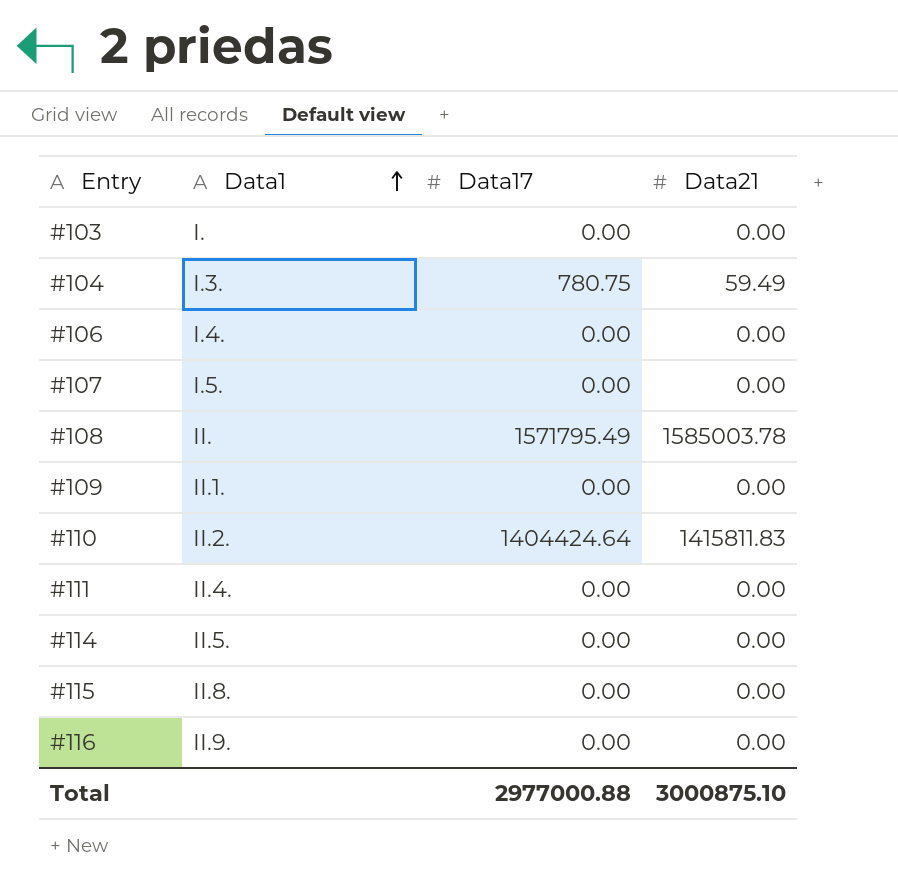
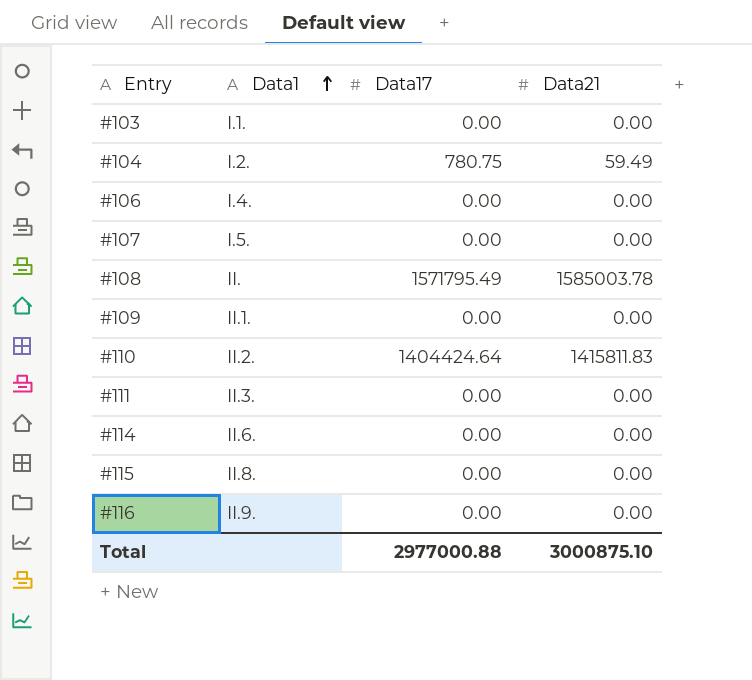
#103 | Data1: I. -> I.1.
#104 | Data1: I.3. -> I.2.
#111 | Data1: II.4. -> II.3.
#114 | Data1: II.5. -> II.6.

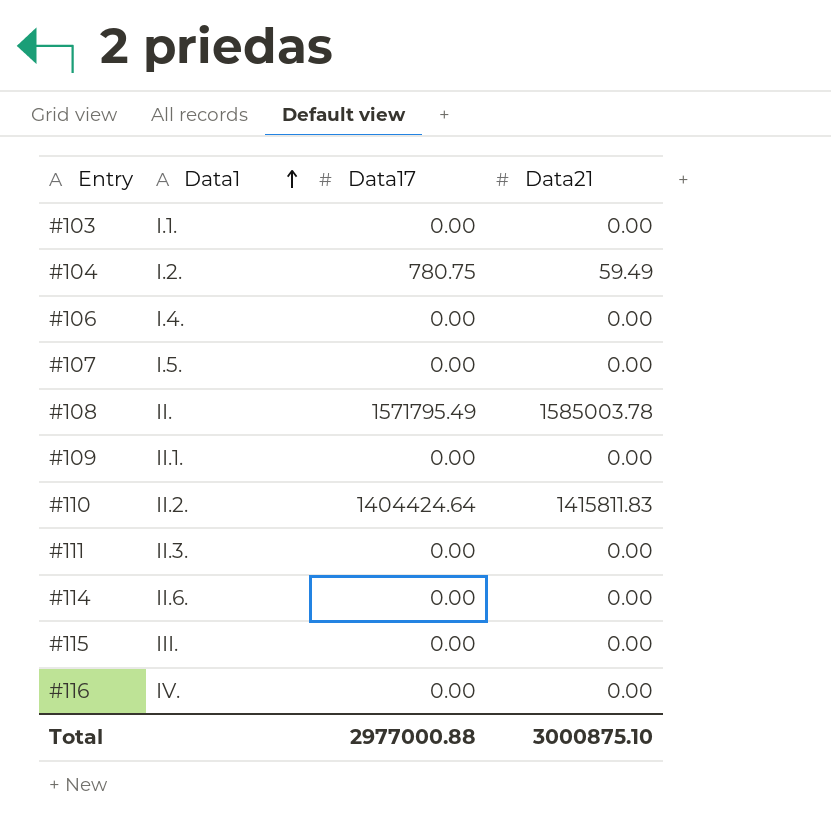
#115 | Data1: II.8. -> III.
#116 | Data1: II.9. -> IV.

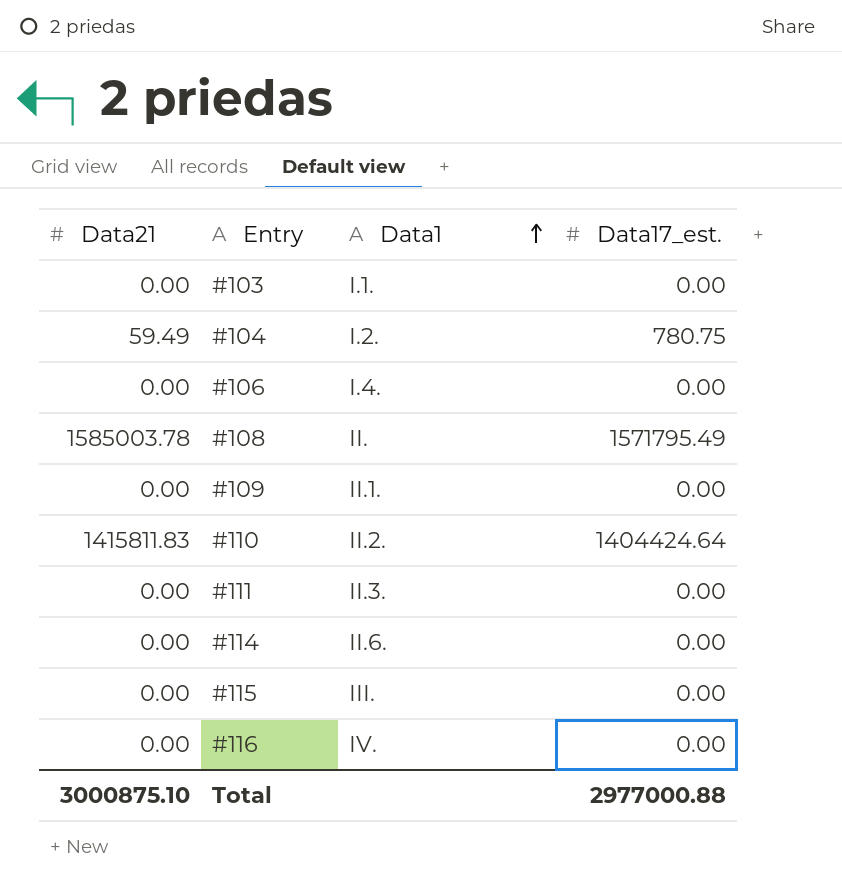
column Data21 | position: 4 -> 1
column name: Data17 -> Data17_est.
row #107: I.5. | 0.00 | 0.00 -> none

